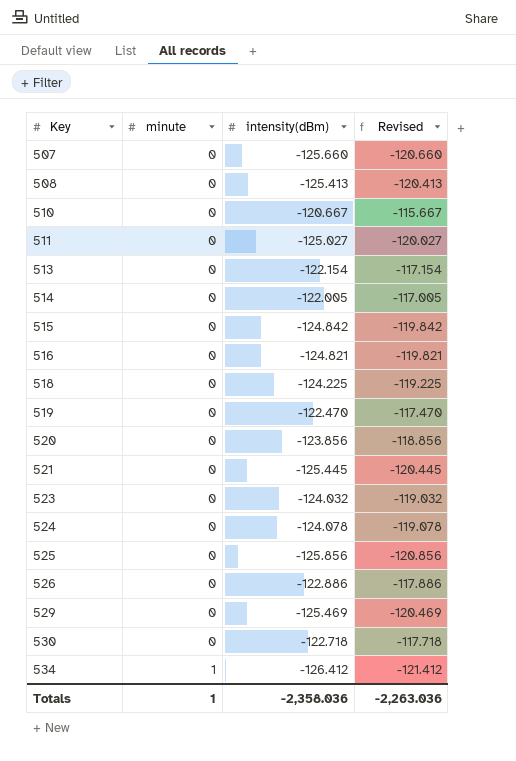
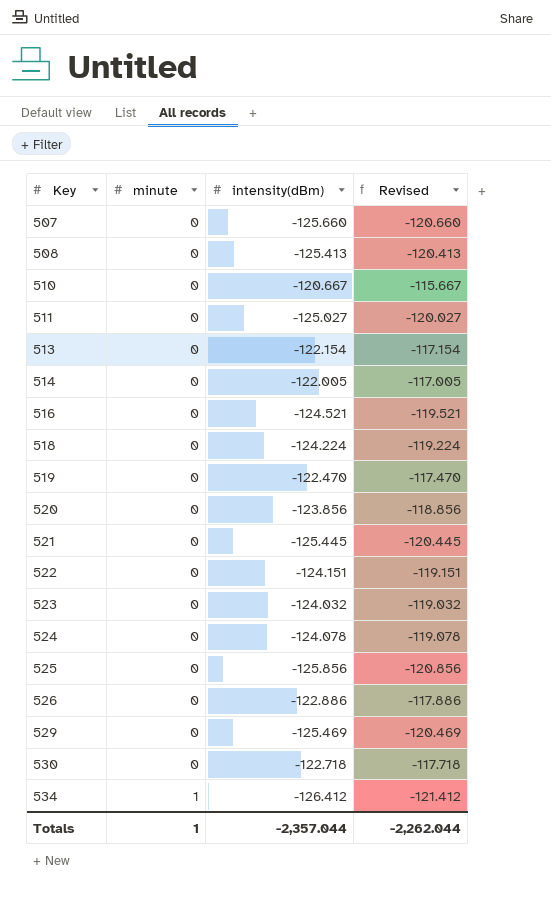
row 515: 0 | -124.842 | -119.842 -> none
516 | intensity(dBm): -124.821 -> -124.521
516 | Revised: -119.821 -> -119.521
518 | intensity(dBm): -124.225 -> -124.224
518 | Revised: -119.225 -> -119.224
row 522: none -> 0 | -124.151 | -119.151
Totals | intensity(dBm): -2,358.036 -> -2,357.044
Totals | Revised: -2,263.036 -> -2,262.044

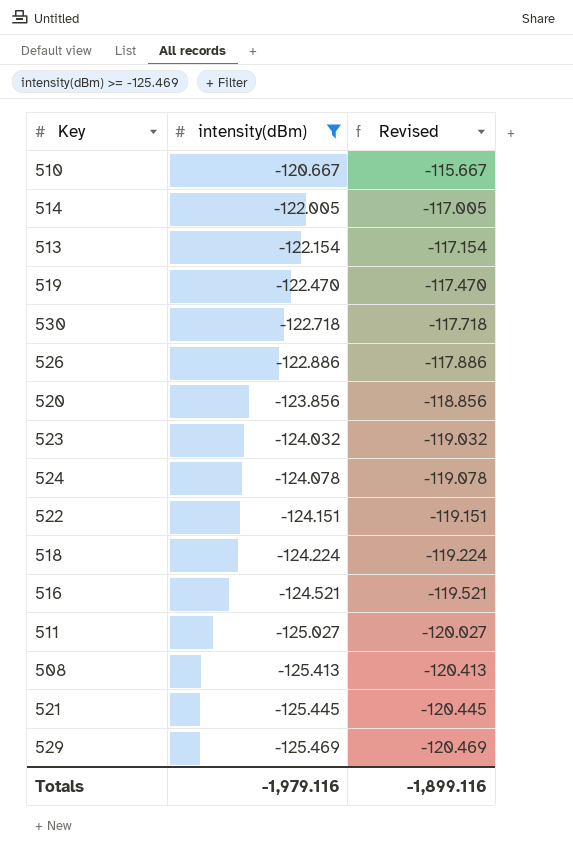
filter: none -> intensity(dBm) >= -125.469
row order: Key ascending -> intensity(dBm) descending
column minute | position: 2 -> none
Totals | intensity(dBm): -2,357.044 -> -1,979.116
Totals | Revised: -2,262.044 -> -1,899.116

